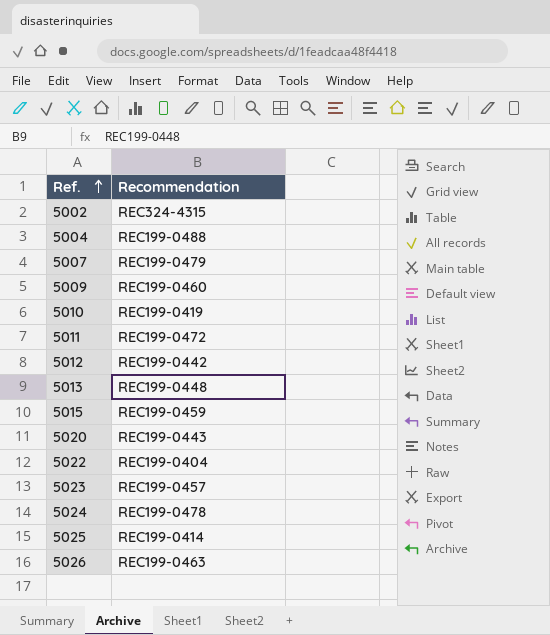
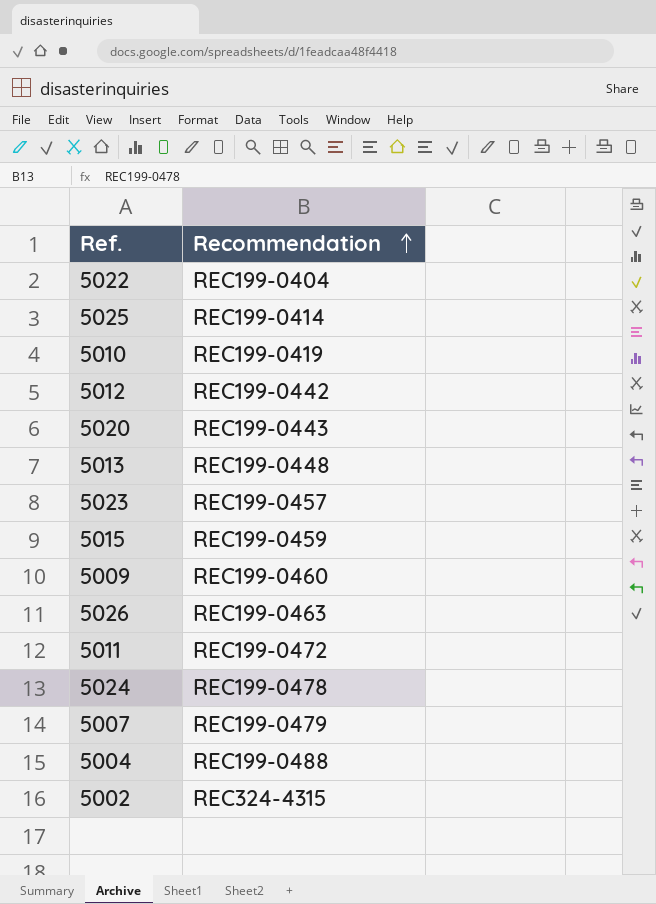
row order: Ref. ascending -> Recommendation ascending

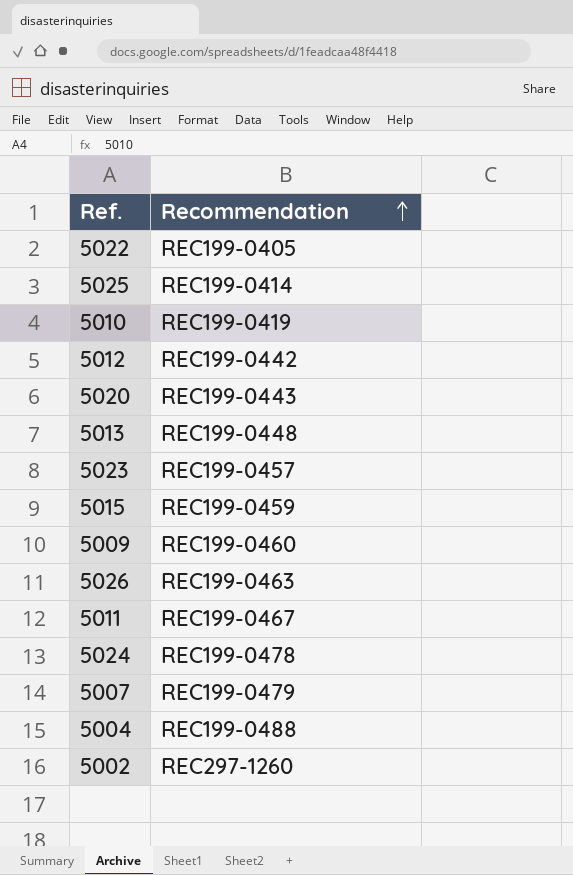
5022 | Recommendation: REC199-0404 -> REC199-0405
5011 | Recommendation: REC199-0472 -> REC199-0467
5002 | Recommendation: REC324-4315 -> REC297-1260

